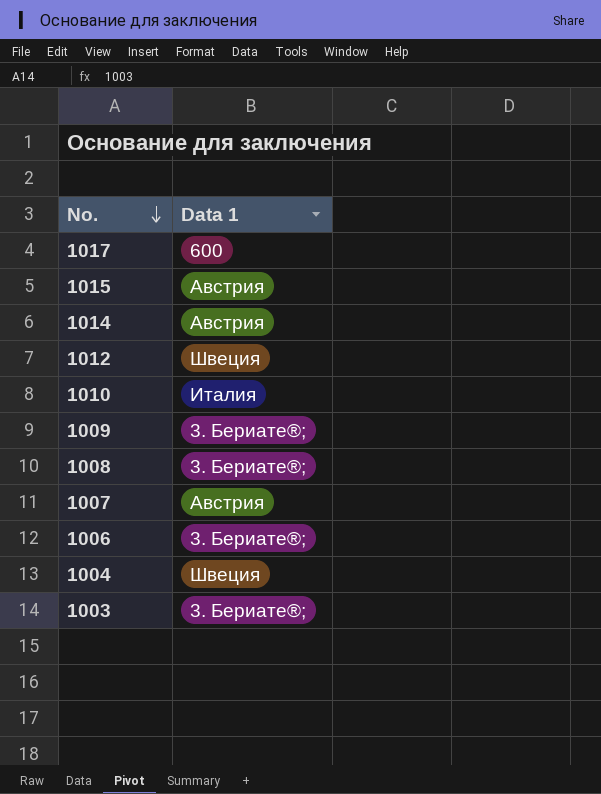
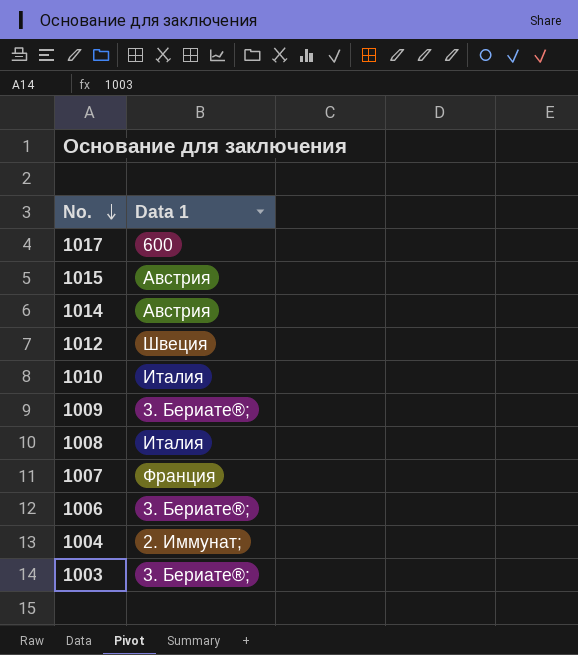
1008 | Data 1: 3. Бериате®; -> Италия
1007 | Data 1: Австрия -> Франция
1004 | Data 1: Швеция -> 2. Иммунат;

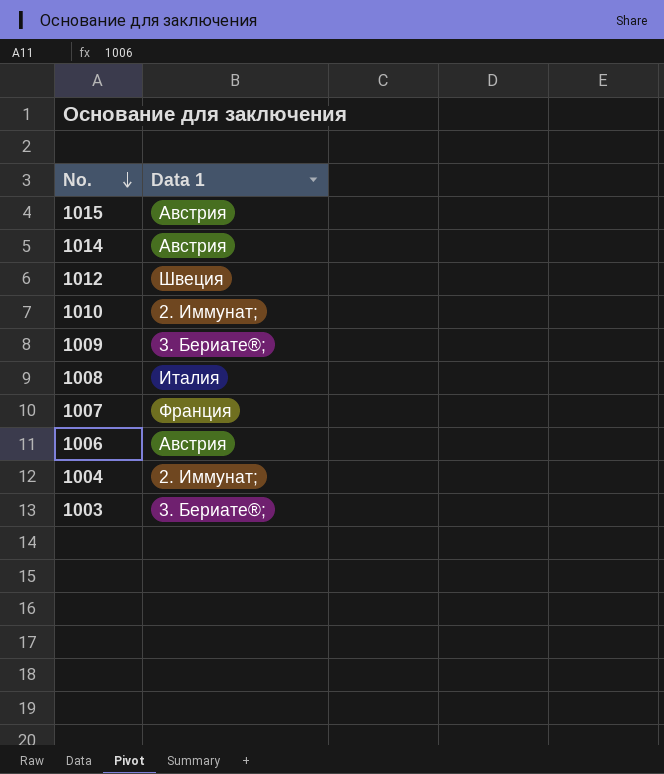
row 1017: 600 -> none
1010 | Data 1: Италия -> 2. Иммунат;
1006 | Data 1: 3. Бериате®; -> Австрия

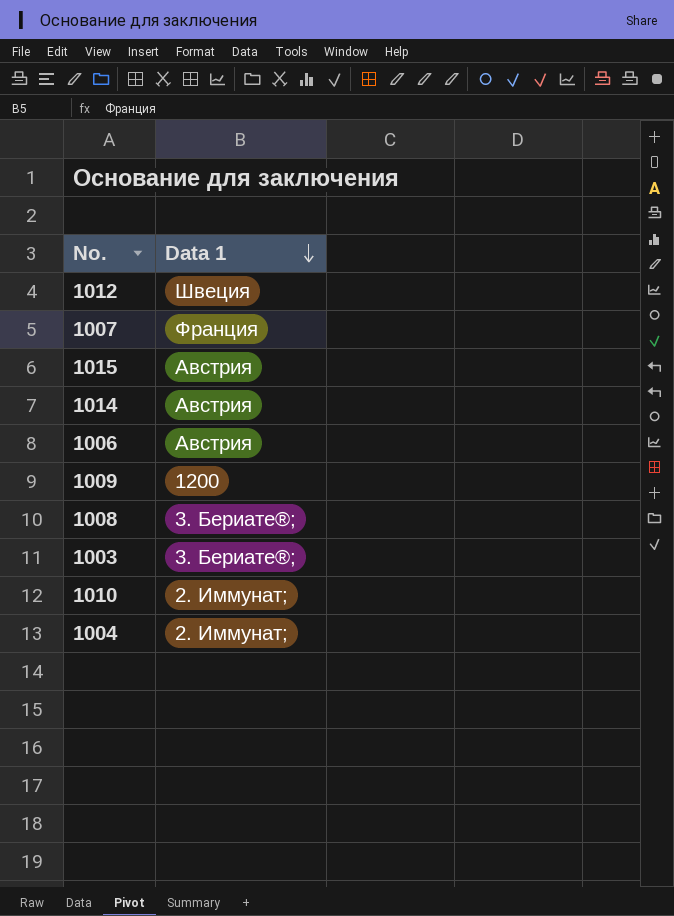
row order: No. descending -> Data 1 descending
1009 | Data 1: 3. Бериате®; -> 1200
1008 | Data 1: Италия -> 3. Бериате®;

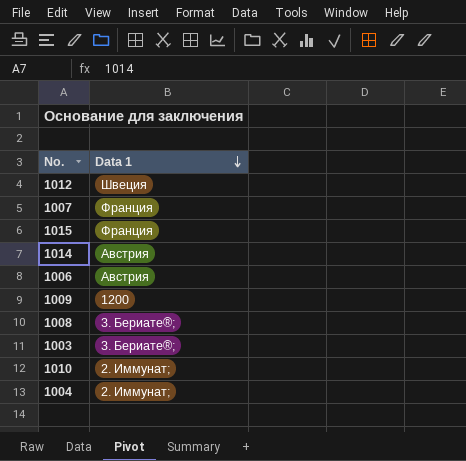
1015 | Data 1: Австрия -> Франция

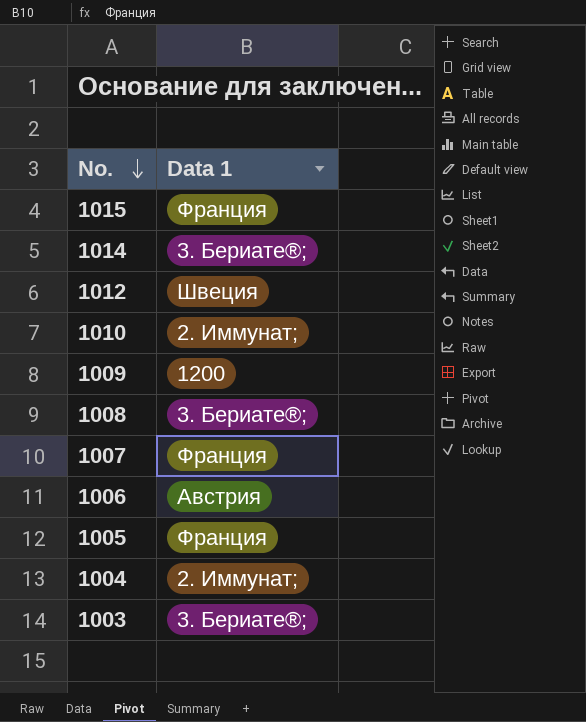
row order: Data 1 descending -> No. descending
1014 | Data 1: Австрия -> 3. Бериате®;
row 1005: none -> Франция

